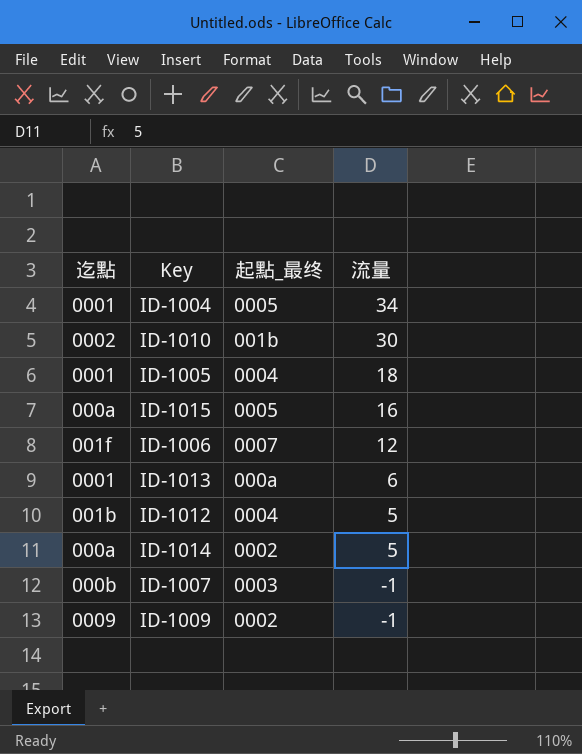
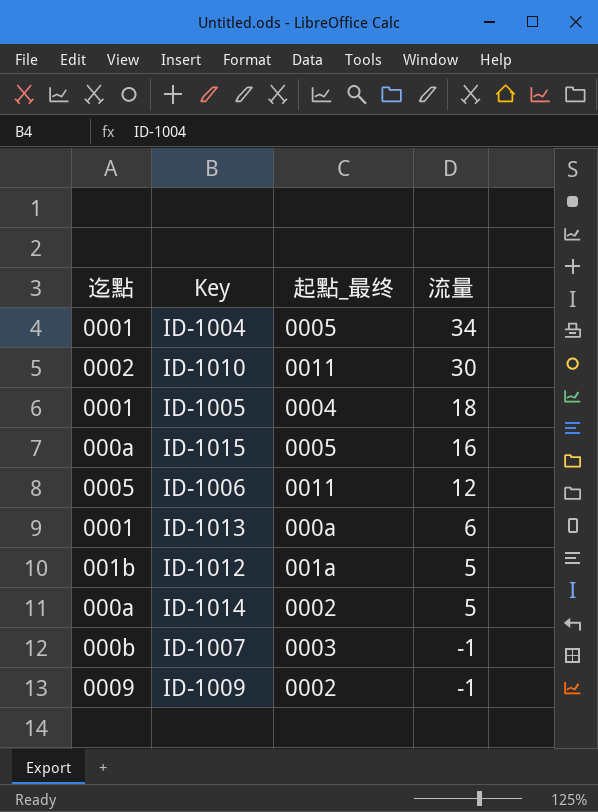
ID-1010 | 起點_最终: 001b -> 0011
ID-1006 | 迄點: 001f -> 0005
ID-1006 | 起點_最终: 0007 -> 0011
ID-1012 | 起點_最终: 0004 -> 001a

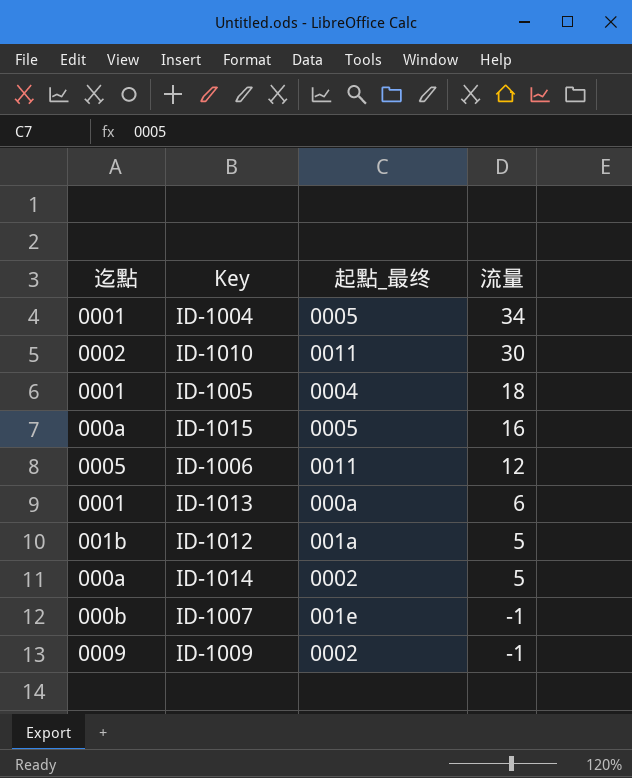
ID-1007 | 起點_最终: 0003 -> 001e

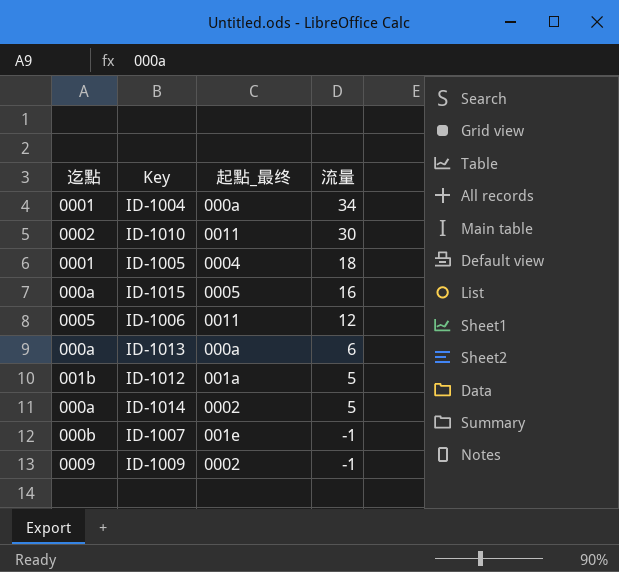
ID-1004 | 起點_最终: 0005 -> 000a
ID-1013 | 迄點: 0001 -> 000a

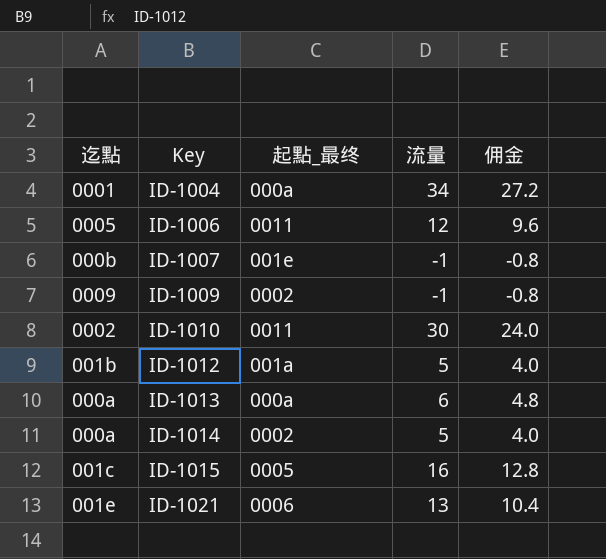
row order: 流量 descending -> Key ascending
column 佣金 | formula: none -> [流量] * 0.8
row ID-1005: 0001 | 0004 | 18 -> none
ID-1015 | 迄點: 000a -> 001c
row ID-1021: none -> 001e | 0006 | 13 | 10.4

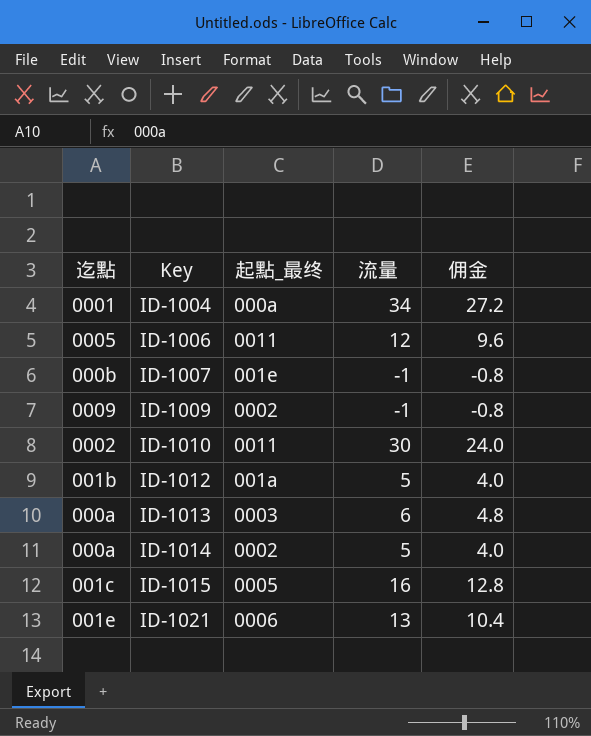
ID-1013 | 起點_最终: 000a -> 0003

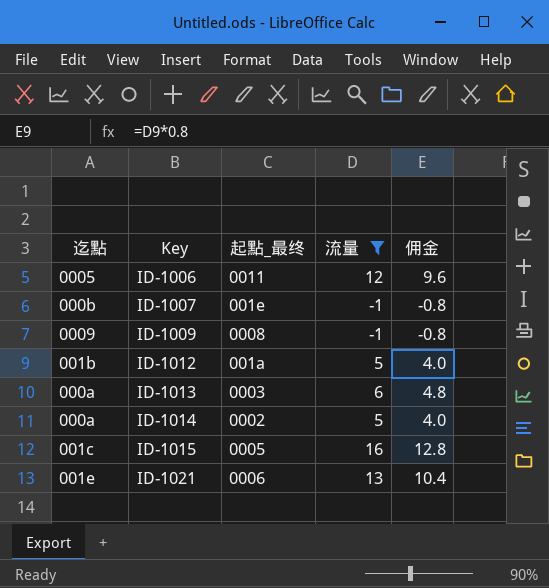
filter: none -> 流量 <= 16
ID-1009 | 起點_最终: 0002 -> 0008

